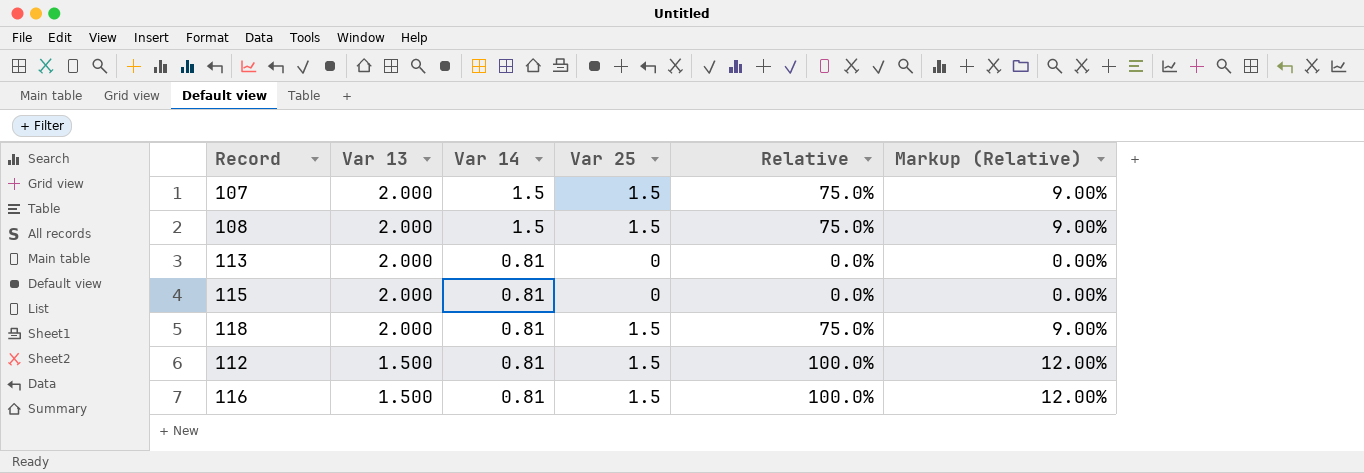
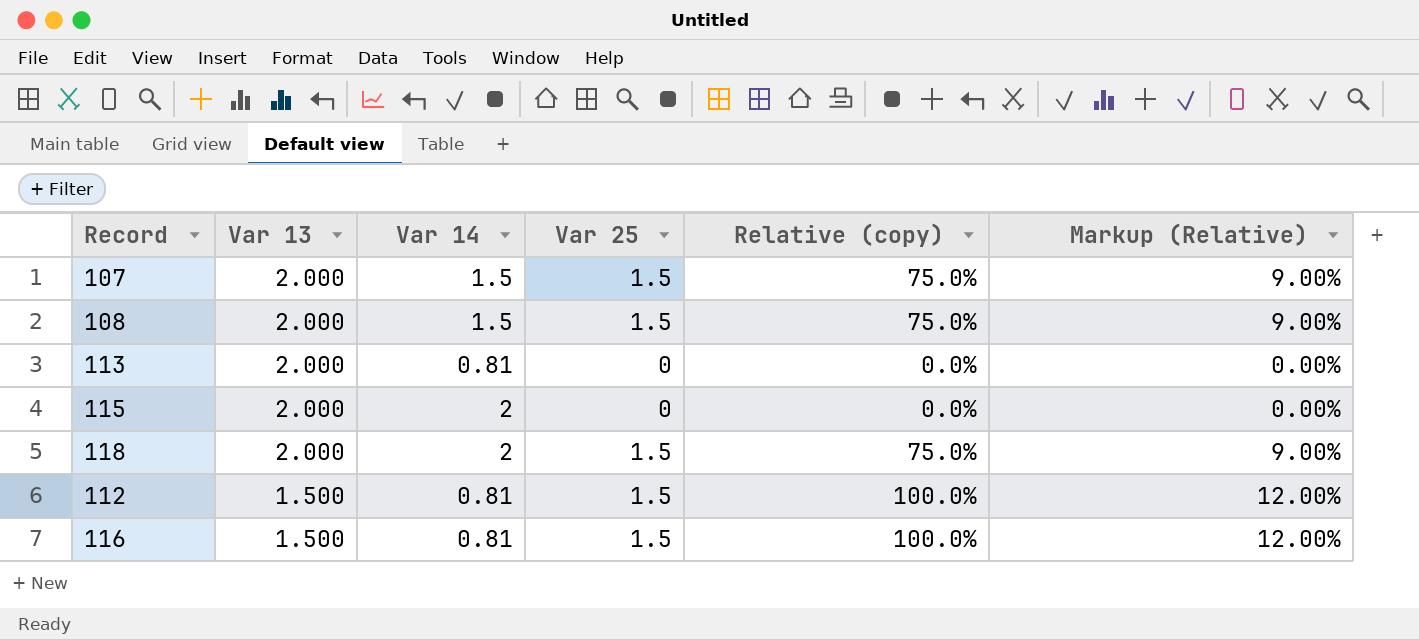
column name: Relative -> Relative (copy)
115 | Var 14: 0.81 -> 2
118 | Var 14: 0.81 -> 2

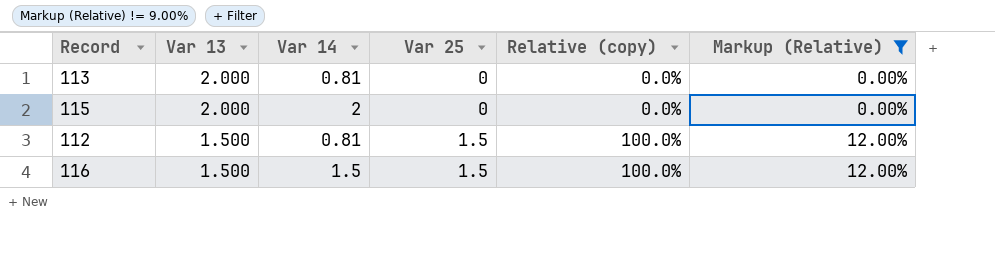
filter: none -> Markup (Relative) != 9.00%
116 | Var 14: 0.81 -> 1.5

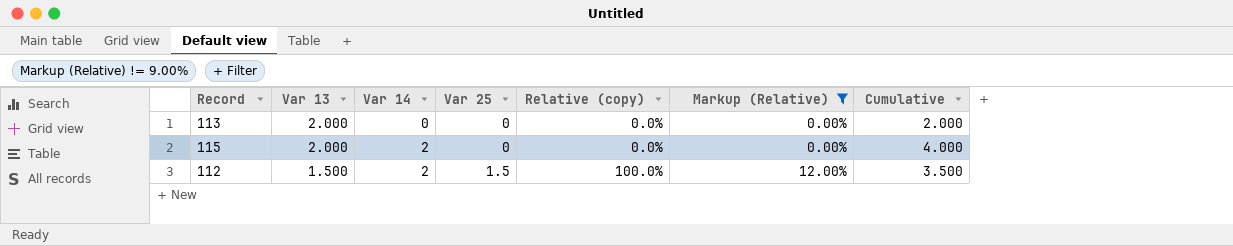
column Cumulative | formula: none -> [Var 13] + [Var 14]
row 116: 1.500 | 1.5 | 1.5 | 100.0% | 12.00% -> none
113 | Var 14: 0.81 -> 0
112 | Var 14: 0.81 -> 2

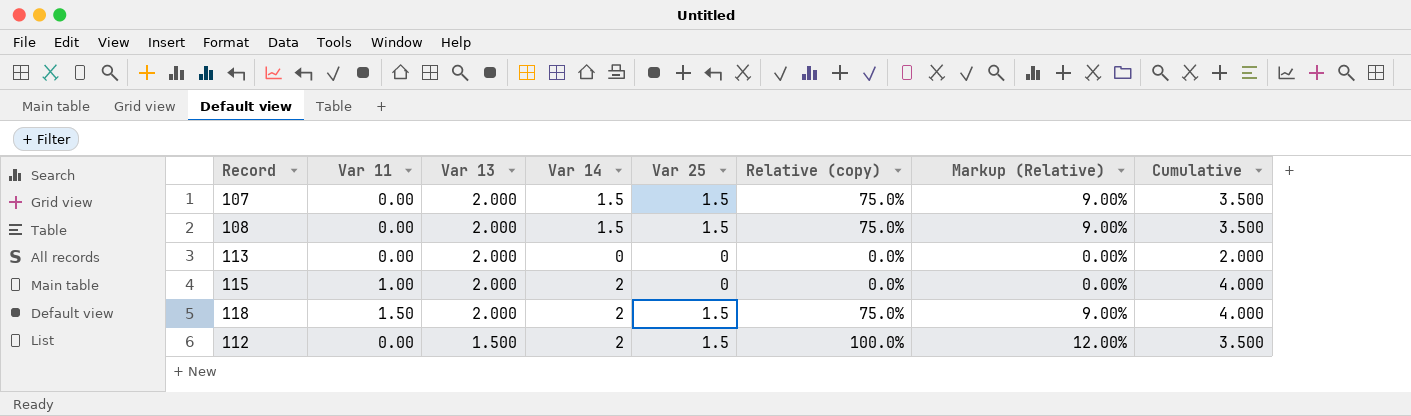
filter: Markup (Relative) != 9.00% -> none
column Var 11 | position: none -> 2

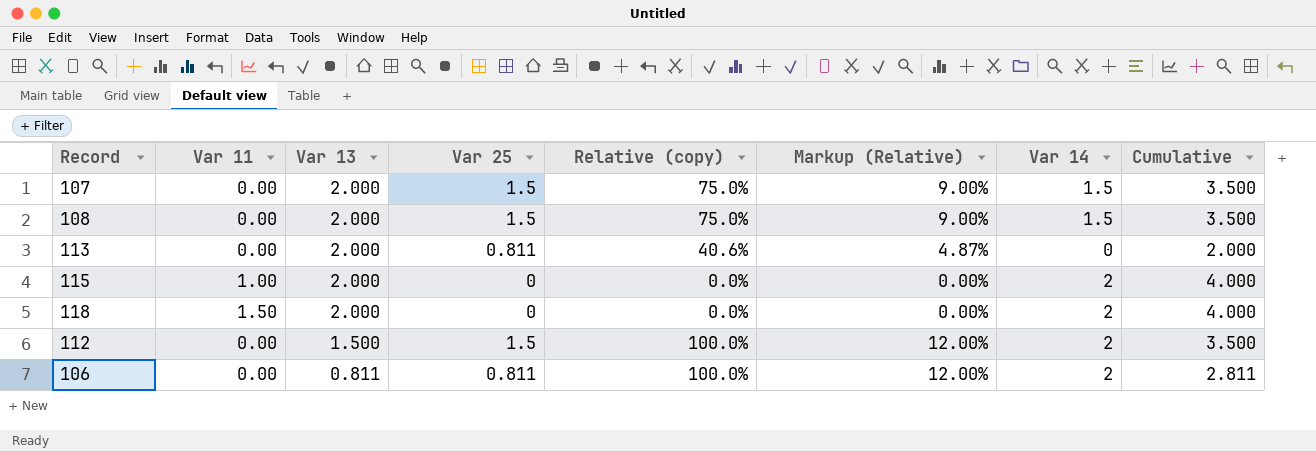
column Var 14 | position: 4 -> 7
113 | Var 25: 0 -> 0.811
113 | Relative (copy): 0.0% -> 40.6%
113 | Markup (Relative): 0.00% -> 4.87%
118 | Var 25: 1.5 -> 0
118 | Relative (copy): 75.0% -> 0.0%
118 | Markup (Relative): 9.00% -> 0.00%
row 106: none -> 0.00 | 0.811 | 0.811 | 100.0% | 12.00% | 2 | 2.811

